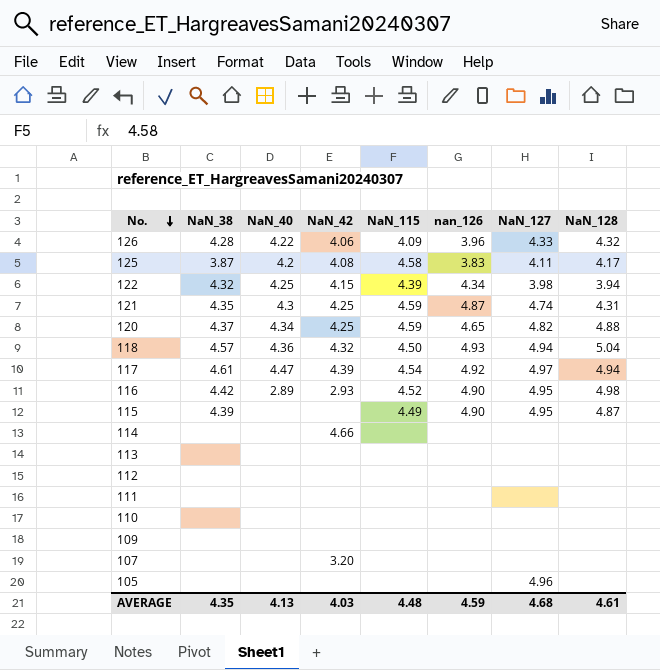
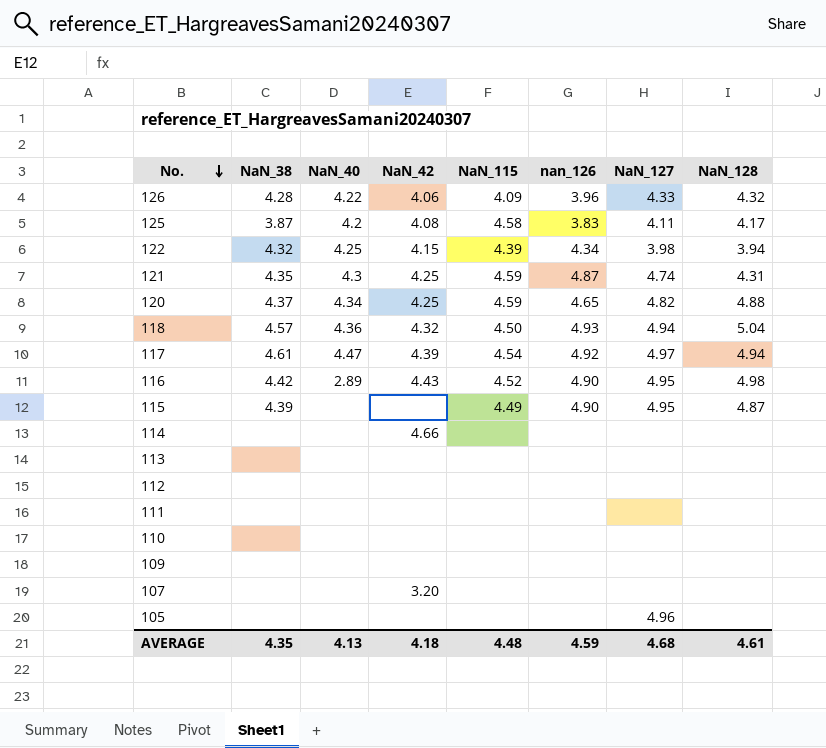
116 | NaN_42: 2.93 -> 4.43
AVERAGE | NaN_42: 4.03 -> 4.18

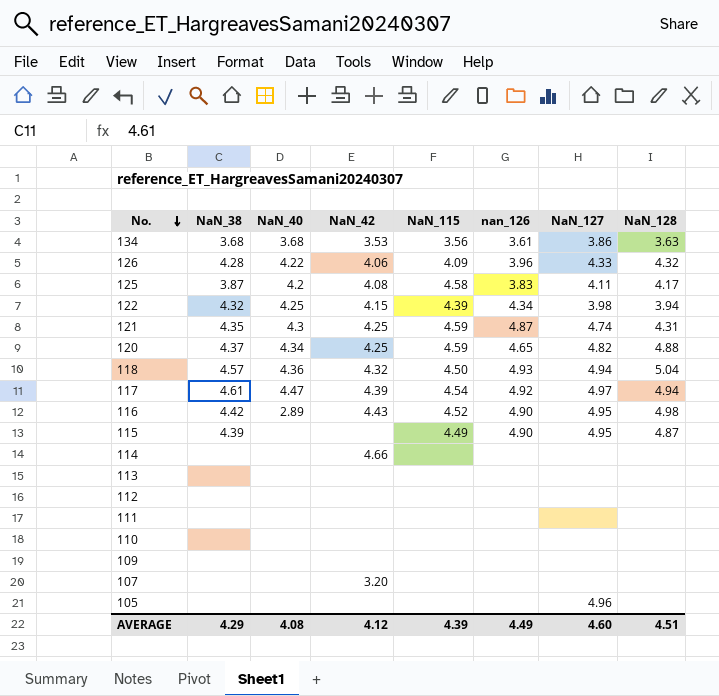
row 134: none -> 3.68 | 3.68 | 3.53 | 3.56 | 3.61 | 3.86 | 3.63
AVERAGE | NaN_38: 4.35 -> 4.29
AVERAGE | NaN_40: 4.13 -> 4.08
AVERAGE | NaN_42: 4.18 -> 4.12
AVERAGE | NaN_115: 4.48 -> 4.39
AVERAGE | nan_126: 4.59 -> 4.49
AVERAGE | NaN_127: 4.68 -> 4.60
AVERAGE | NaN_128: 4.61 -> 4.51

